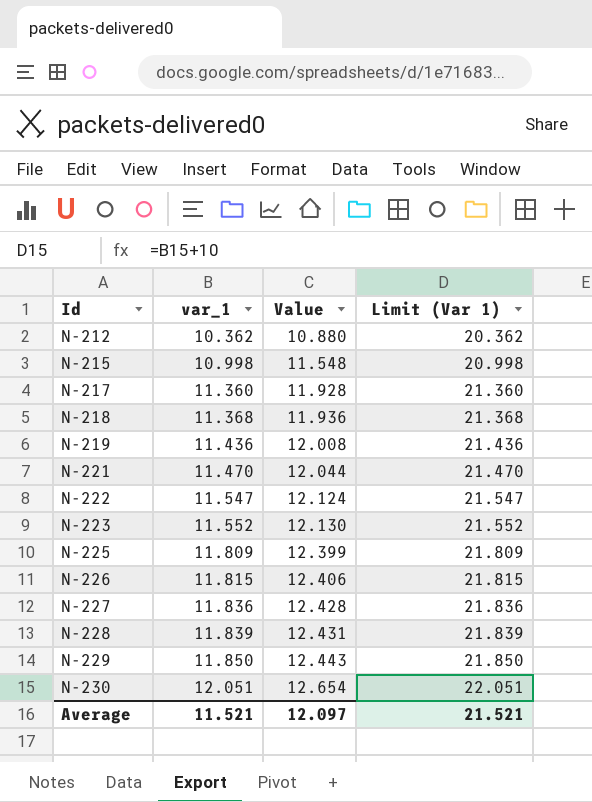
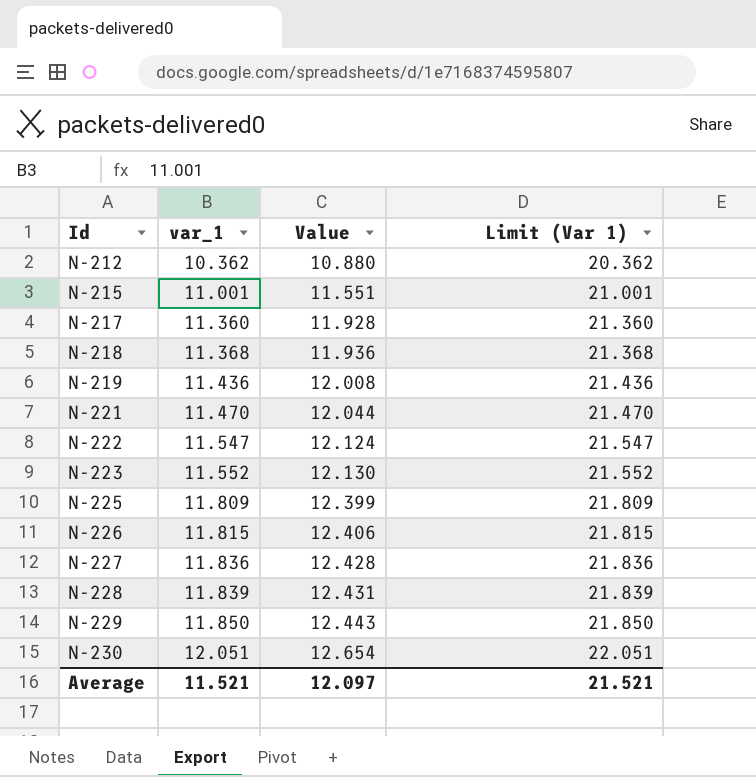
N-215 | var_1: 10.998 -> 11.001
N-215 | Value: 11.548 -> 11.551
N-215 | Limit (Var 1): 20.998 -> 21.001

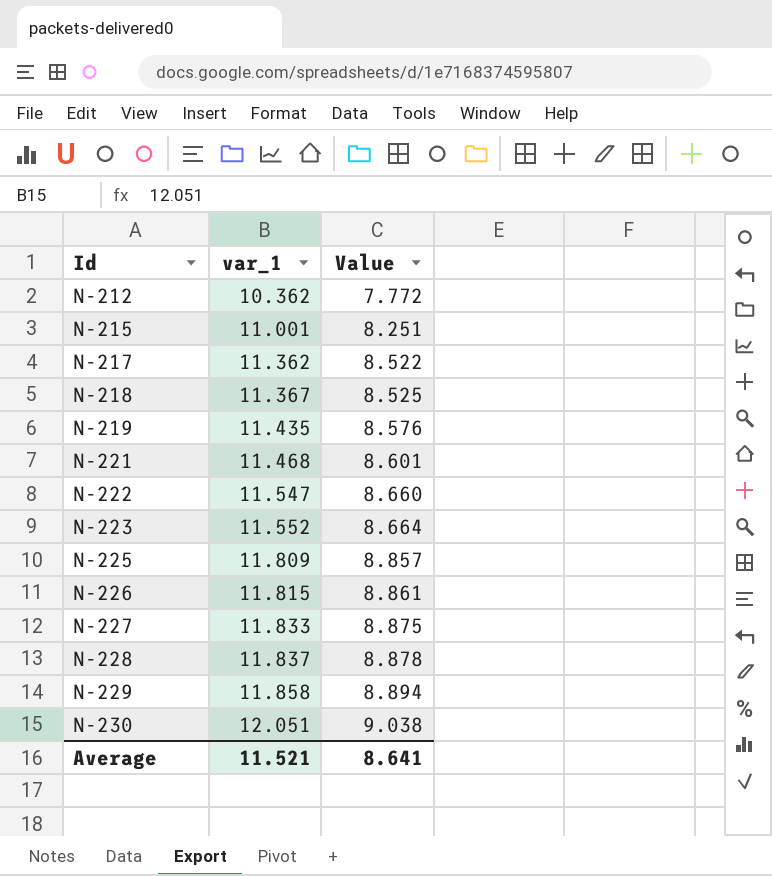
column Limit (Var 1) | formula: [var_1] + 10 -> none
column Value | formula: [var_1] * 1.05 -> [var_1] * 0.75
N-217 | var_1: 11.360 -> 11.362
N-218 | var_1: 11.368 -> 11.367
N-219 | var_1: 11.436 -> 11.435
N-221 | var_1: 11.470 -> 11.468
N-227 | var_1: 11.836 -> 11.833
N-228 | var_1: 11.839 -> 11.837
N-229 | var_1: 11.850 -> 11.858
Average | Value: 12.097 -> 8.641

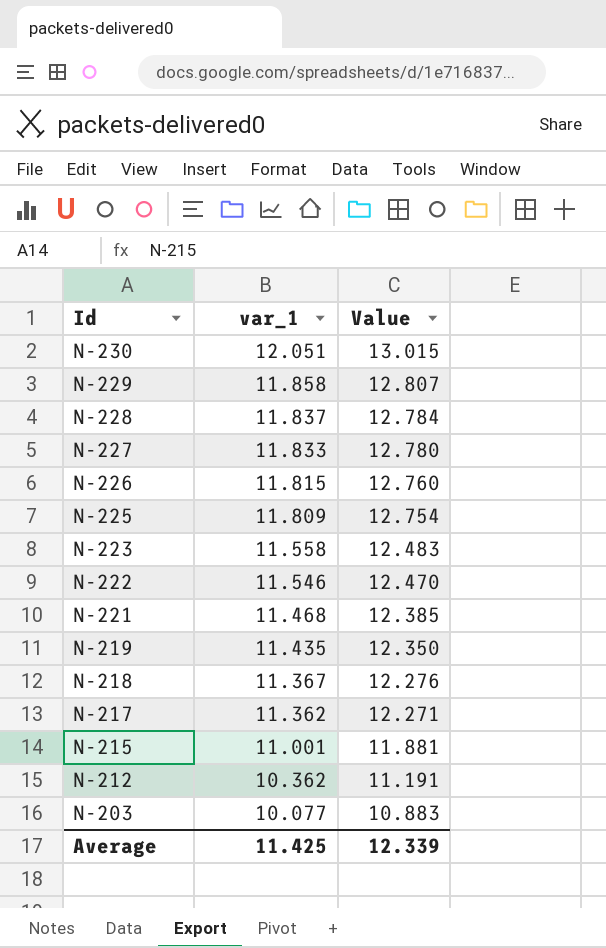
row order: Id ascending -> Id descending
column Value | formula: [var_1] * 0.75 -> [var_1] * 1.08
N-223 | var_1: 11.552 -> 11.558
N-222 | var_1: 11.547 -> 11.546
row N-203: none -> 10.077 | 10.883
Average | var_1: 11.521 -> 11.425
Average | Value: 8.641 -> 12.339

